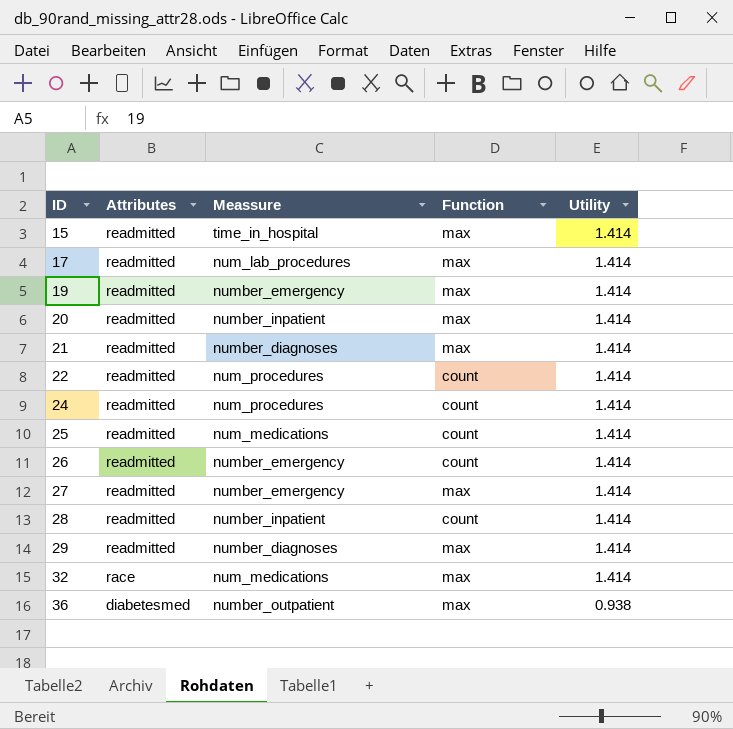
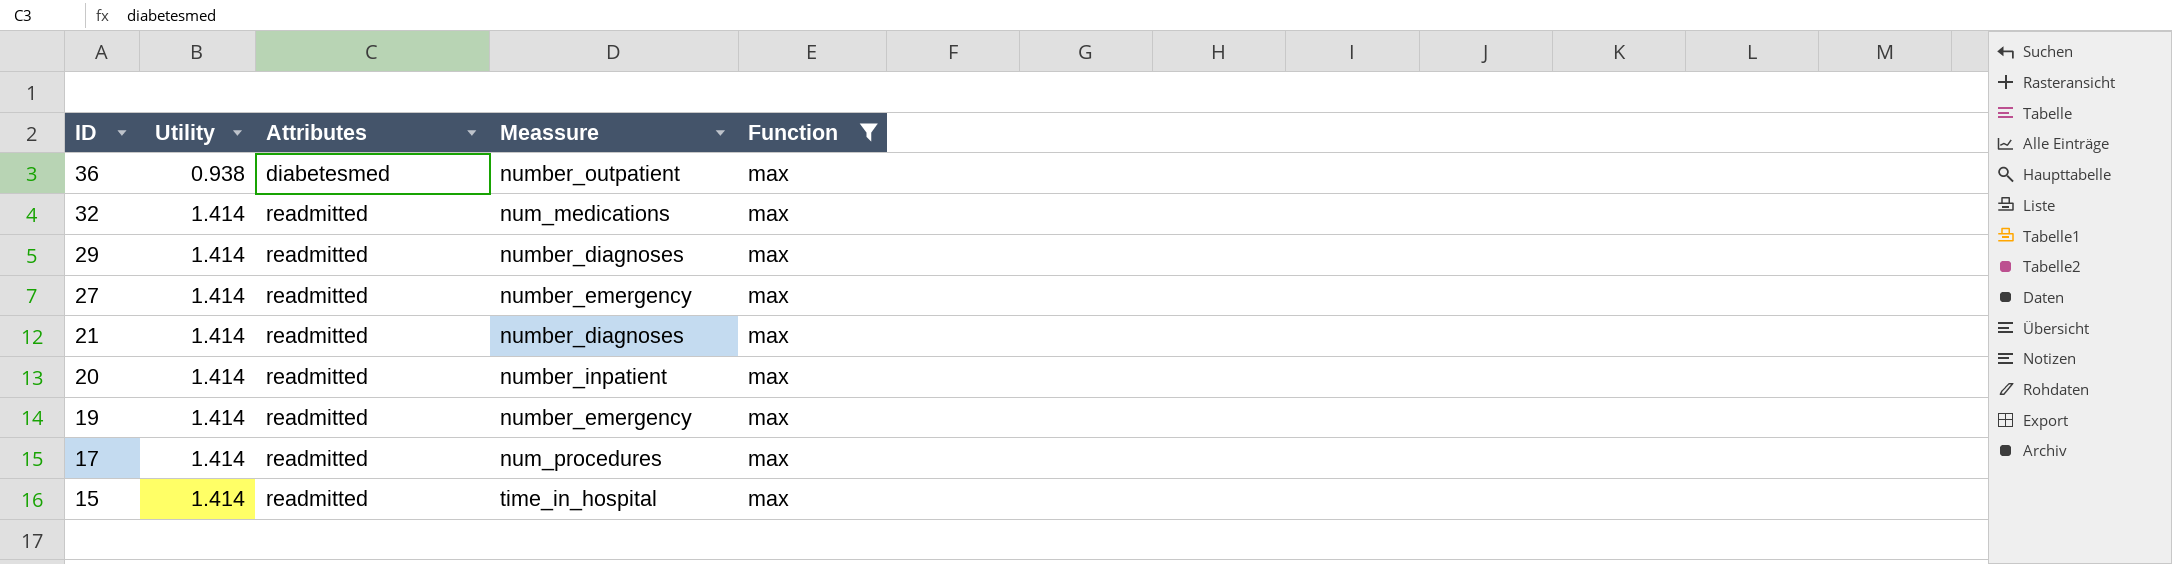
filter: none -> Function = max
row order: ID ascending -> ID descending
column Utility | position: 5 -> 2
32 | Attributes: race -> readmitted
17 | Meassure: num_lab_procedures -> num_procedures

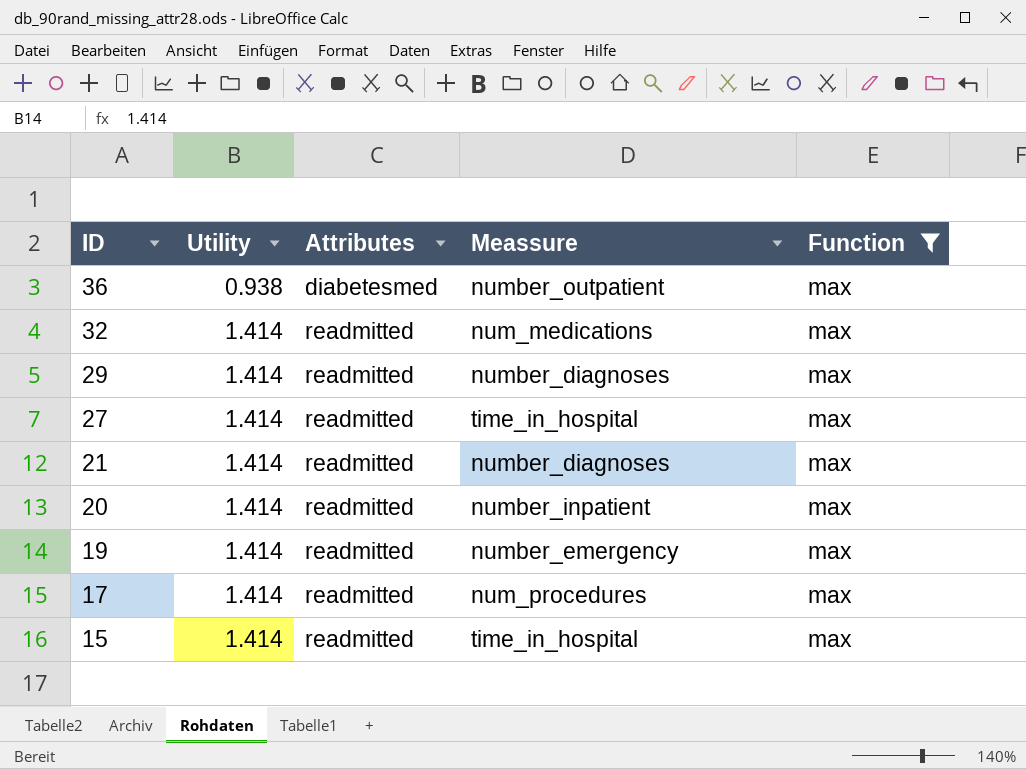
27 | Meassure: number_emergency -> time_in_hospital

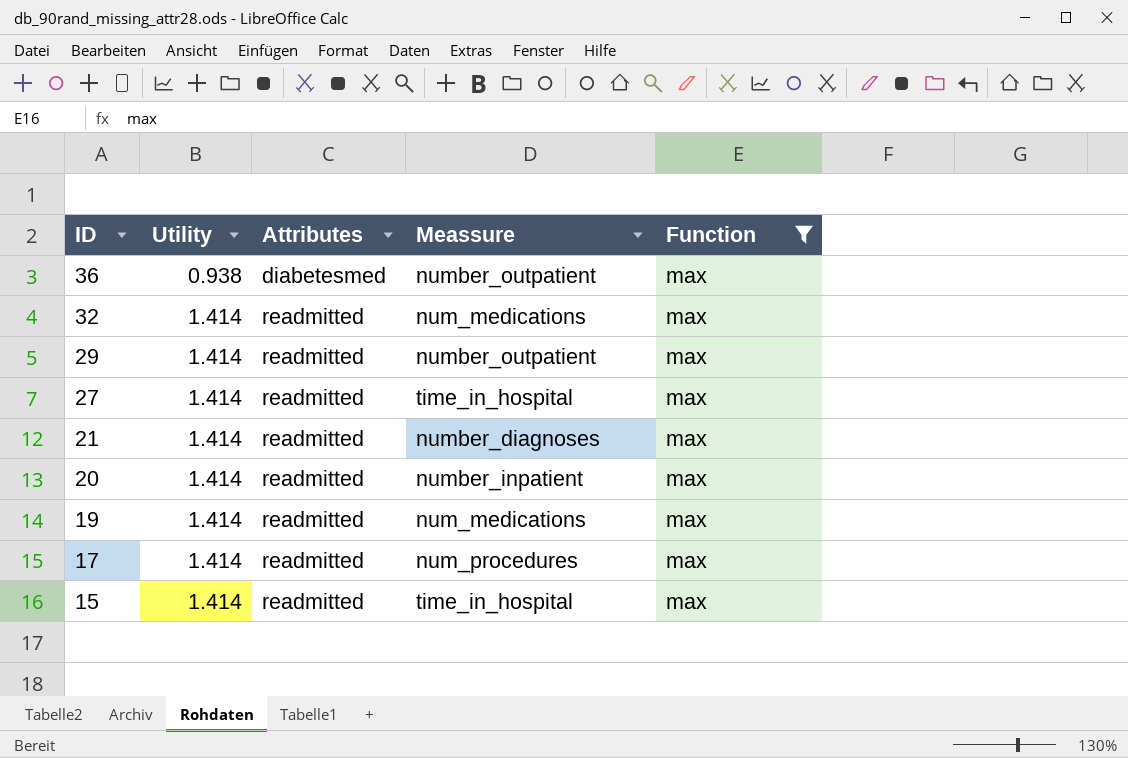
29 | Meassure: number_diagnoses -> number_outpatient
19 | Meassure: number_emergency -> num_medications

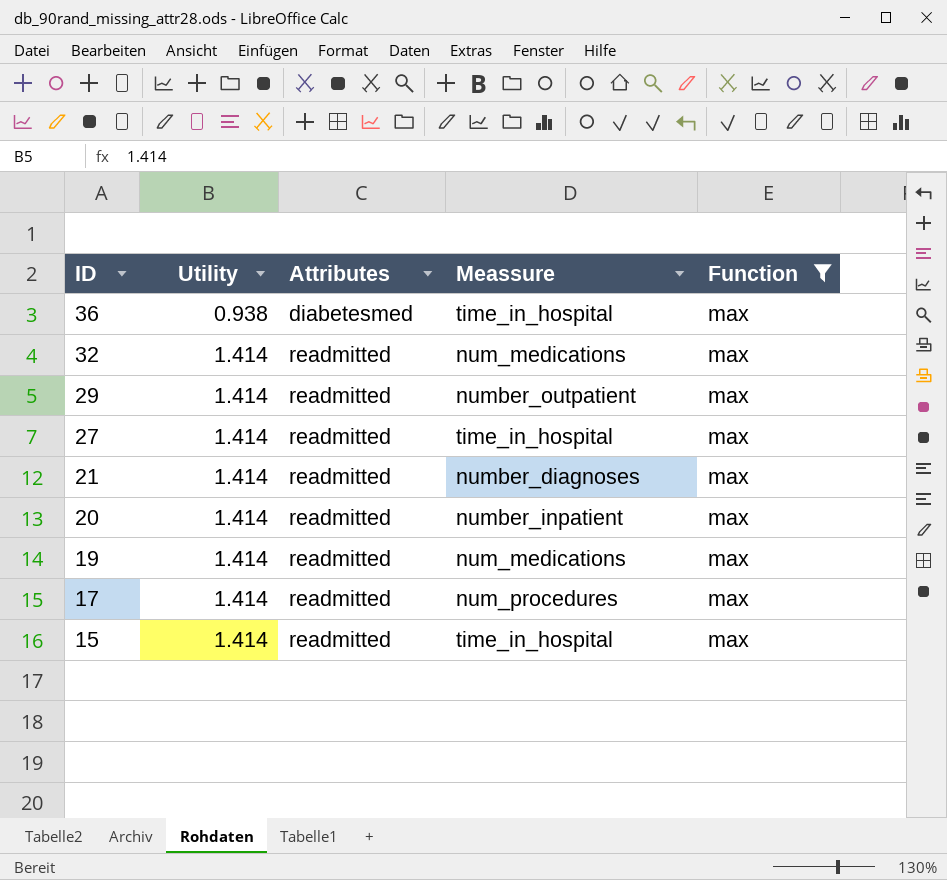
36 | Meassure: number_outpatient -> time_in_hospital

